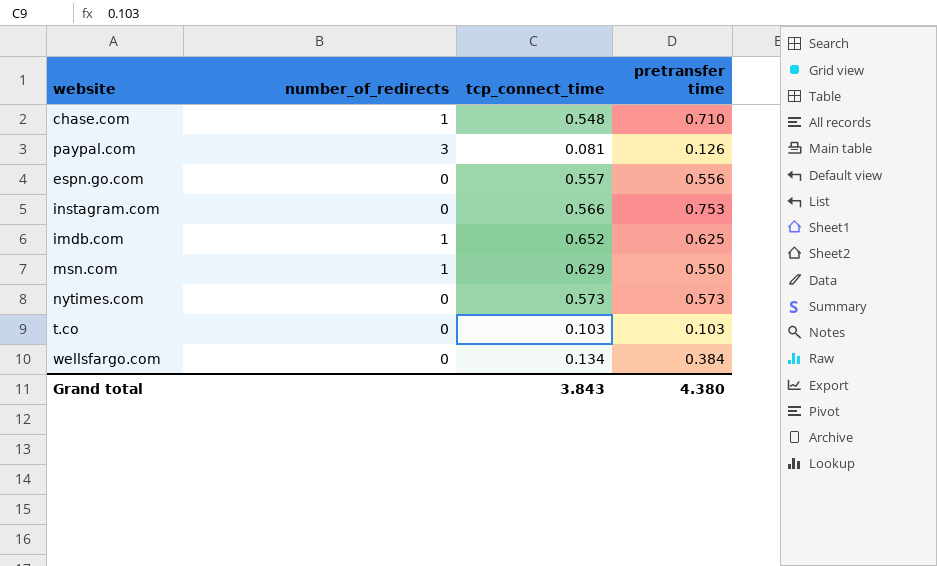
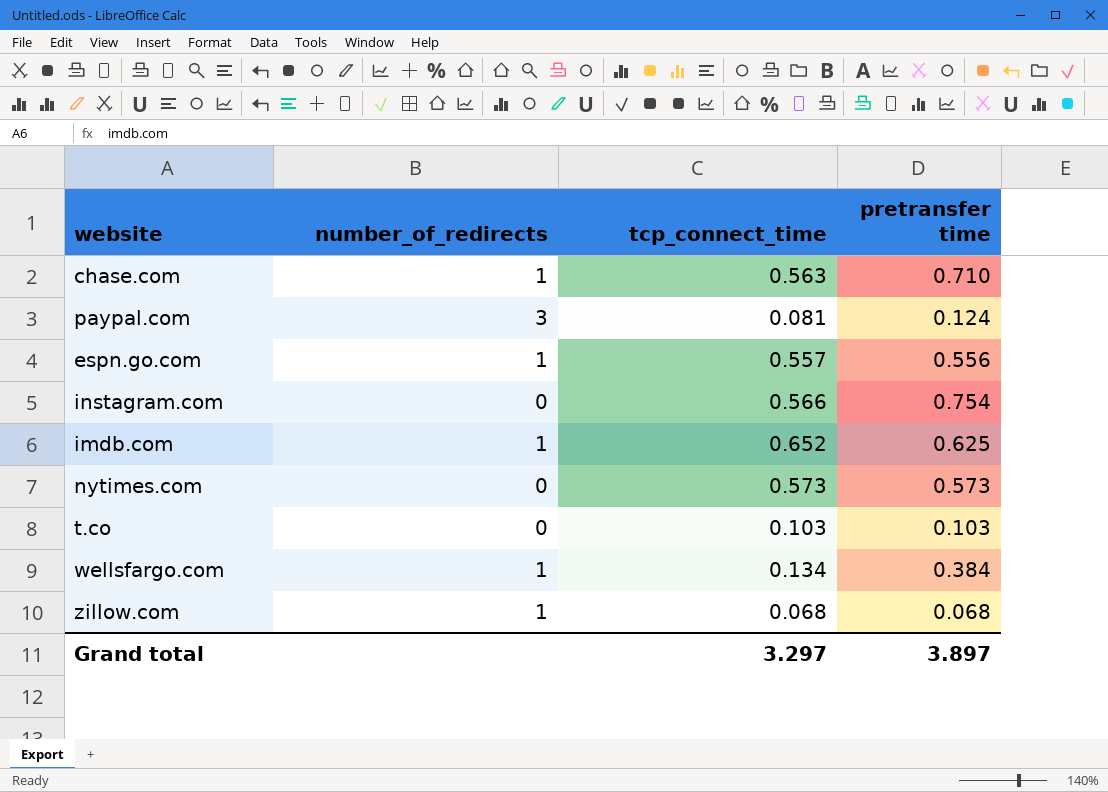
row msn.com: 1 | 0.629 | 0.550 -> none
chase.com | tcp_connect_time: 0.548 -> 0.563
paypal.com | pretransfer time: 0.126 -> 0.124
espn.go.com | number_of_redirects: 0 -> 1
instagram.com | pretransfer time: 0.753 -> 0.754
wellsfargo.com | number_of_redirects: 0 -> 1
row zillow.com: none -> 1 | 0.068 | 0.068
Grand total | tcp_connect_time: 3.843 -> 3.297
Grand total | pretransfer time: 4.380 -> 3.897

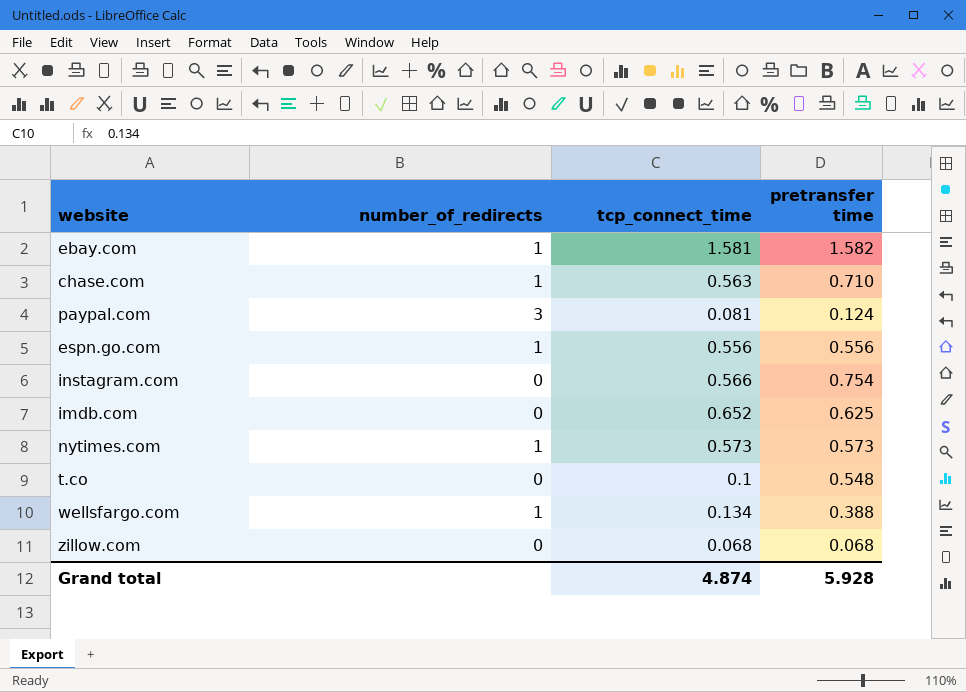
row ebay.com: none -> 1 | 1.581 | 1.582
espn.go.com | tcp_connect_time: 0.557 -> 0.556
imdb.com | number_of_redirects: 1 -> 0
nytimes.com | number_of_redirects: 0 -> 1
t.co | tcp_connect_time: 0.103 -> 0.1
t.co | pretransfer time: 0.103 -> 0.548
wellsfargo.com | pretransfer time: 0.384 -> 0.388
zillow.com | number_of_redirects: 1 -> 0
Grand total | tcp_connect_time: 3.297 -> 4.874
Grand total | pretransfer time: 3.897 -> 5.928

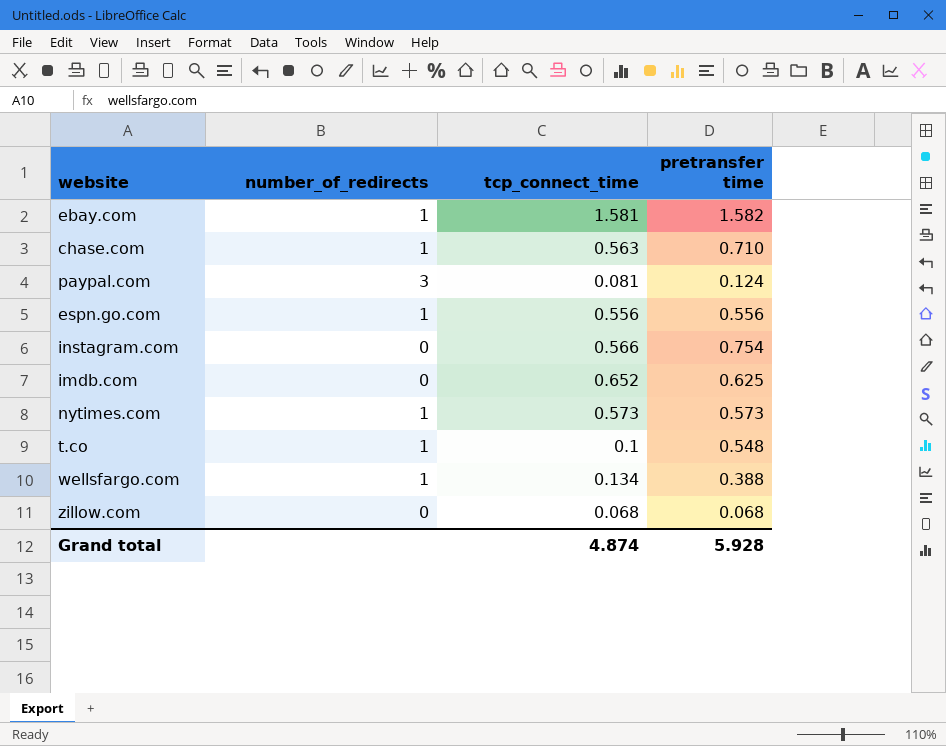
t.co | number_of_redirects: 0 -> 1

